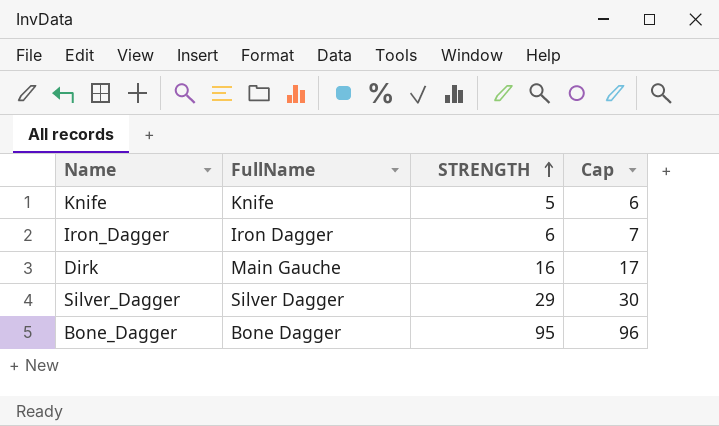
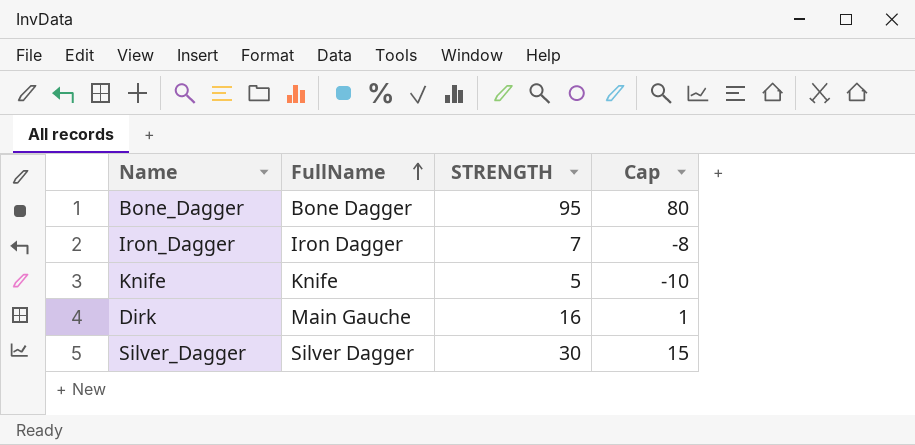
row order: STRENGTH ascending -> FullName ascending
column Cap | formula: [STRENGTH] + 1 -> [STRENGTH] - 15
Iron_Dagger | STRENGTH: 6 -> 7
Silver_Dagger | STRENGTH: 29 -> 30

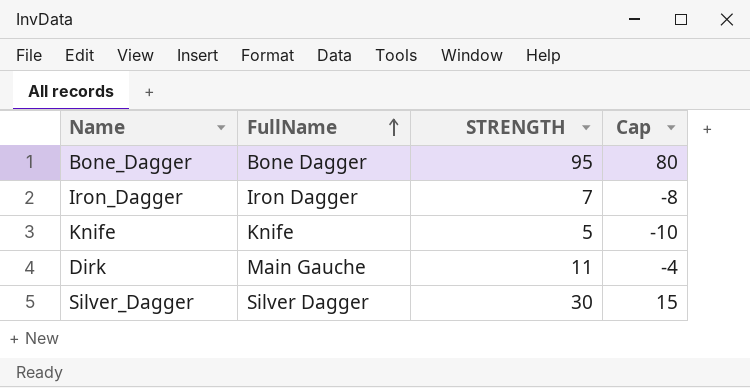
Dirk | STRENGTH: 16 -> 11
Dirk | Cap: 1 -> -4

